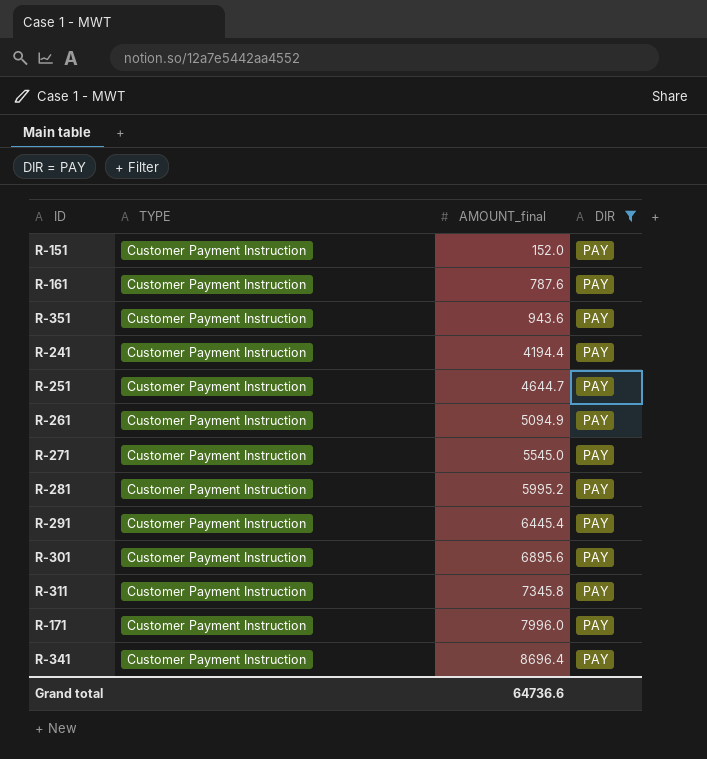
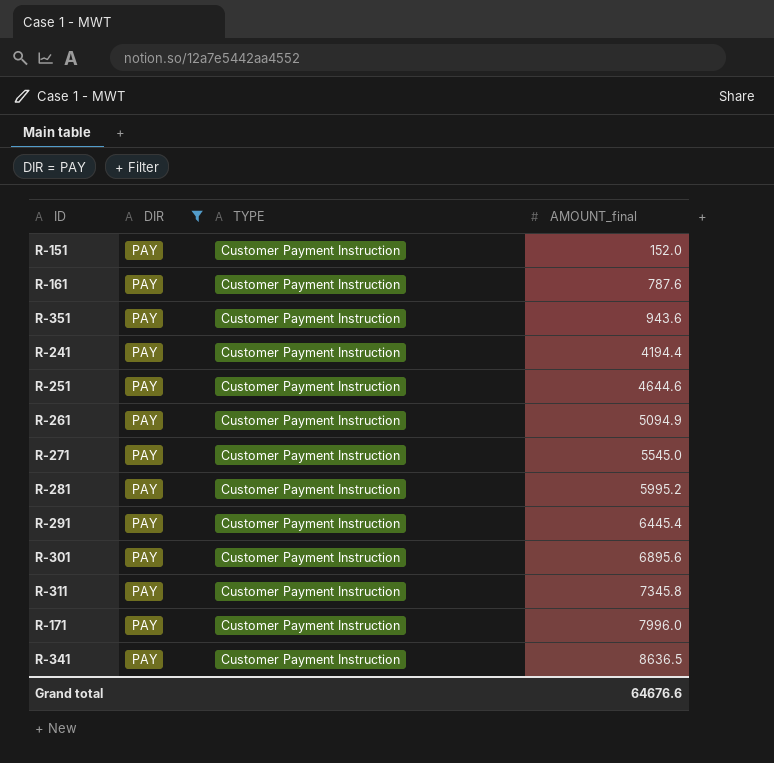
column DIR | position: 4 -> 2
R-251 | AMOUNT_final: 4644.7 -> 4644.6
R-341 | AMOUNT_final: 8696.4 -> 8636.5
Grand total | AMOUNT_final: 64736.6 -> 64676.6

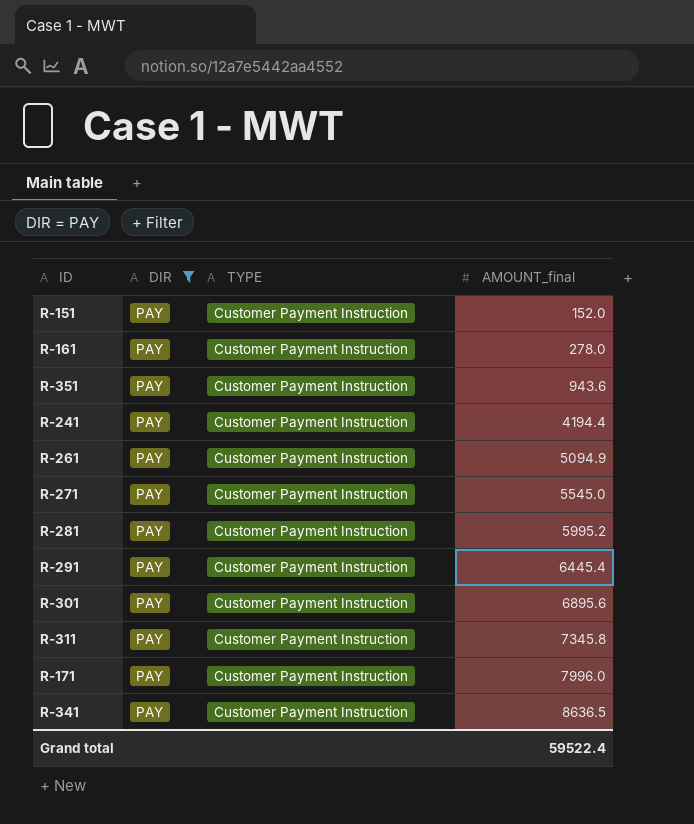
row R-251: PAY | Customer Payment Instruction | 4644.6 -> none
R-161 | AMOUNT_final: 787.6 -> 278.0
Grand total | AMOUNT_final: 64676.6 -> 59522.4

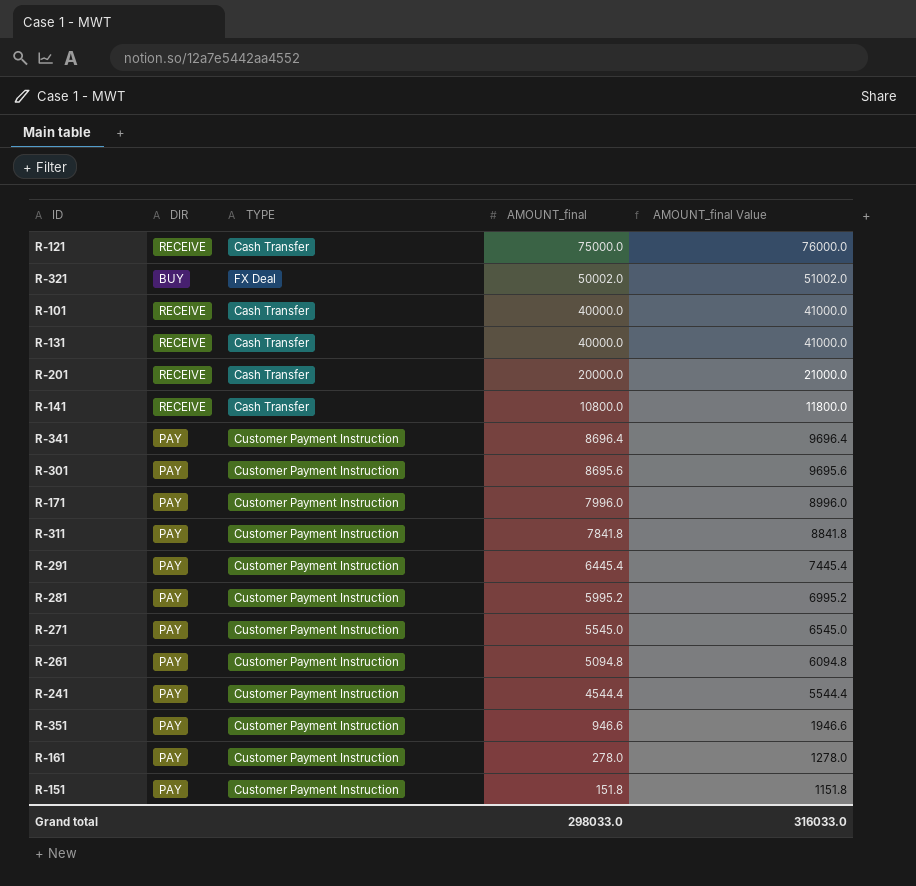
filter: DIR = PAY -> none
row order: AMOUNT_final ascending -> AMOUNT_final descending
column AMOUNT_final Value | formula: none -> [AMOUNT_final] + 1000
R-341 | AMOUNT_final: 8636.5 -> 8696.4
R-301 | AMOUNT_final: 6895.6 -> 8695.6
R-311 | AMOUNT_final: 7345.8 -> 7841.8
R-261 | AMOUNT_final: 5094.9 -> 5094.8
R-241 | AMOUNT_final: 4194.4 -> 4544.4
R-351 | AMOUNT_final: 943.6 -> 946.6
R-151 | AMOUNT_final: 152.0 -> 151.8
Grand total | AMOUNT_final: 59522.4 -> 298033.0

